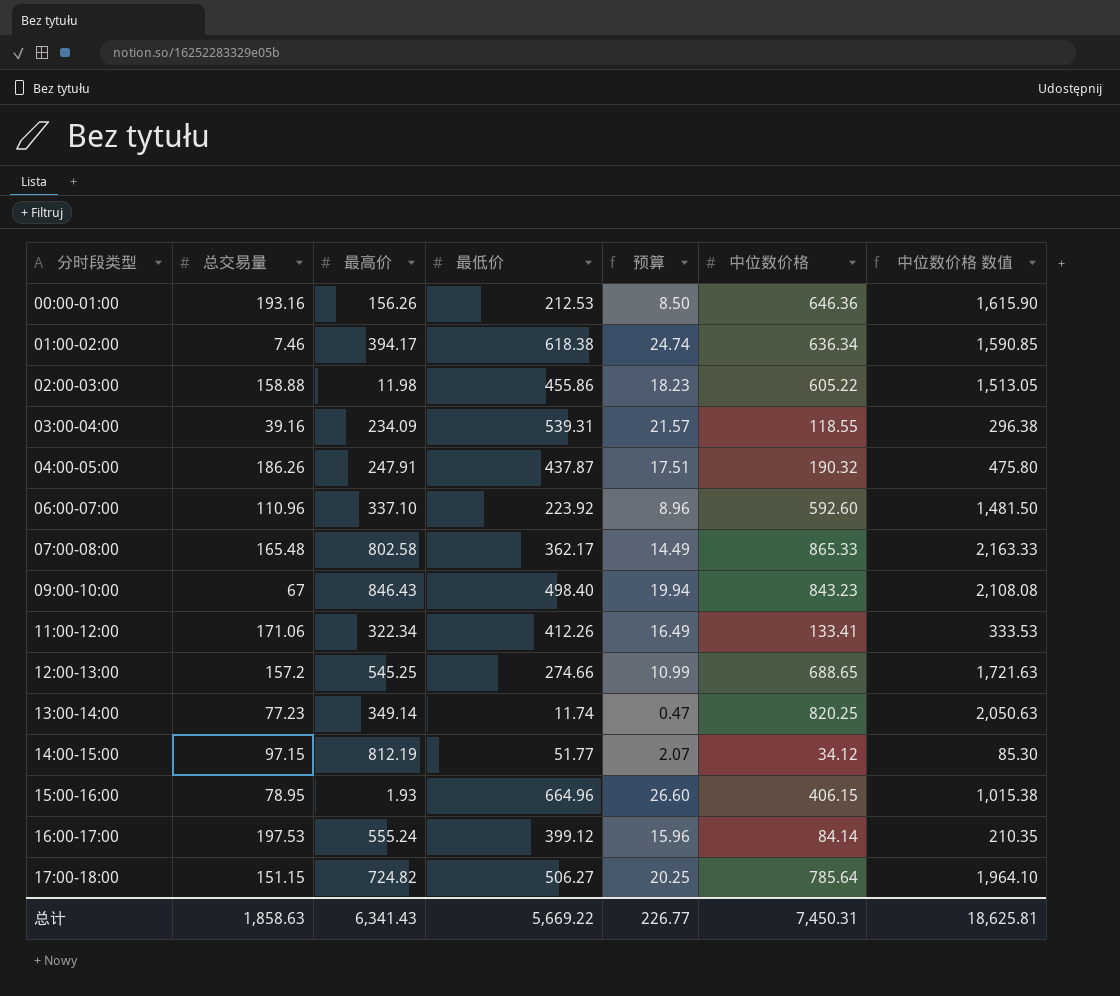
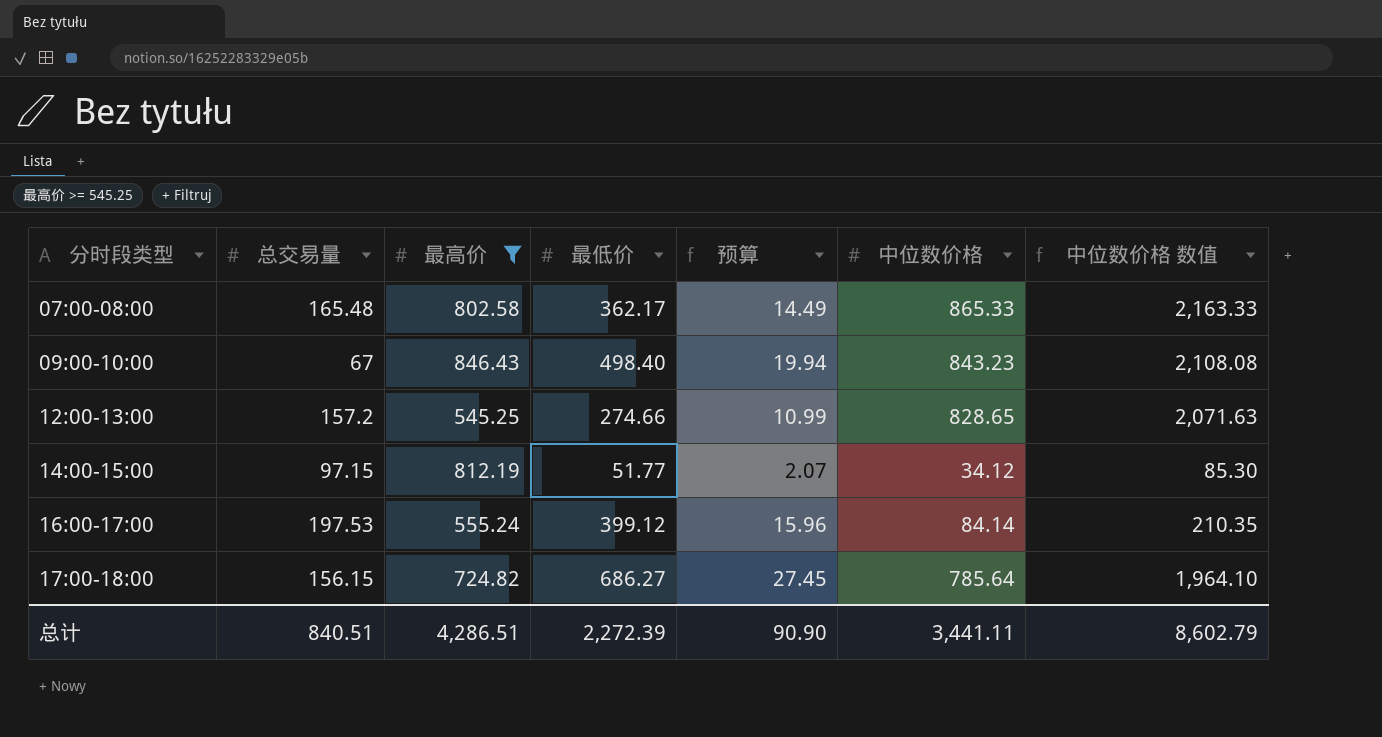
filter: none -> 最高价 >= 545.25
12:00-13:00 | 中位数价格: 688.65 -> 828.65
12:00-13:00 | 中位数价格 数值: 1,721.63 -> 2,071.63
17:00-18:00 | 总交易量: 151.15 -> 156.15
17:00-18:00 | 最低价: 506.27 -> 686.27
17:00-18:00 | 预算: 20.25 -> 27.45
总计 | 总交易量: 1,858.63 -> 840.51
总计 | 最高价: 6,341.43 -> 4,286.51
总计 | 最低价: 5,669.22 -> 2,272.39
总计 | 预算: 226.77 -> 90.90
总计 | 中位数价格: 7,450.31 -> 3,441.11
总计 | 中位数价格 数值: 18,625.81 -> 8,602.79

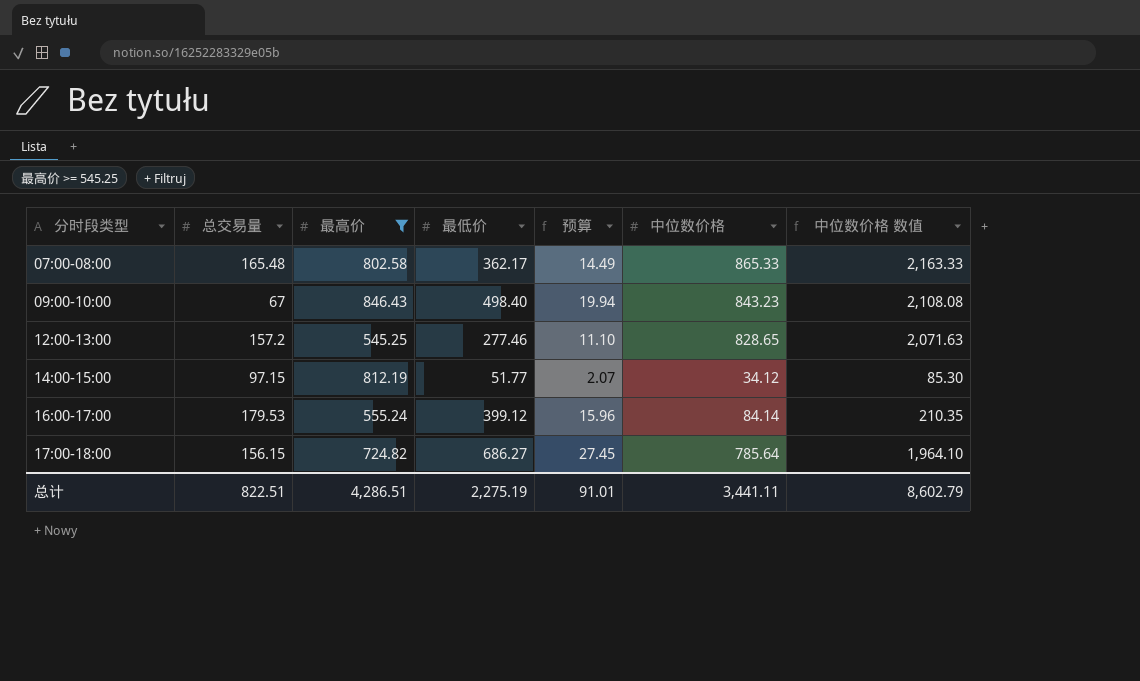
12:00-13:00 | 最低价: 274.66 -> 277.46
12:00-13:00 | 预算: 10.99 -> 11.10
16:00-17:00 | 总交易量: 197.53 -> 179.53
总计 | 总交易量: 840.51 -> 822.51
总计 | 最低价: 2,272.39 -> 2,275.19
总计 | 预算: 90.90 -> 91.01

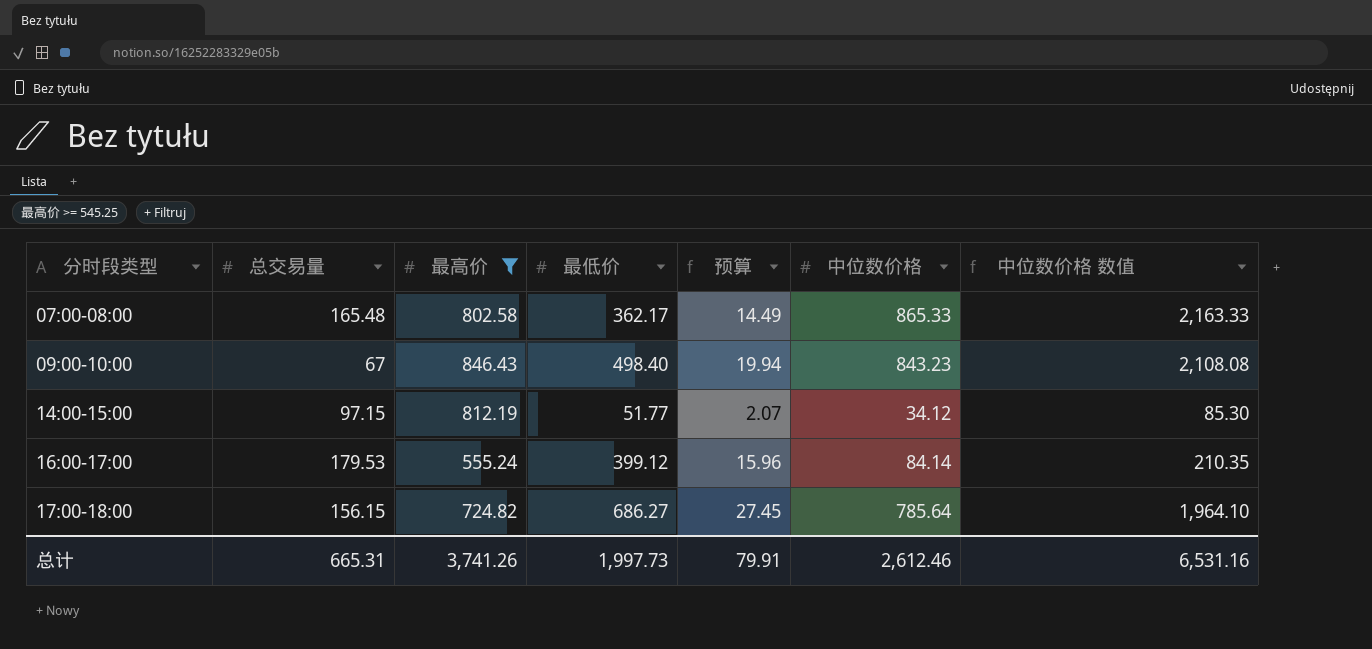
row 12:00-13:00: 157.2 | 545.25 | 277.46 | 11.10 | 828.65 | 2,071.63 -> none
总计 | 总交易量: 822.51 -> 665.31
总计 | 最高价: 4,286.51 -> 3,741.26
总计 | 最低价: 2,275.19 -> 1,997.73
总计 | 预算: 91.01 -> 79.91
总计 | 中位数价格: 3,441.11 -> 2,612.46
总计 | 中位数价格 数值: 8,602.79 -> 6,531.16

